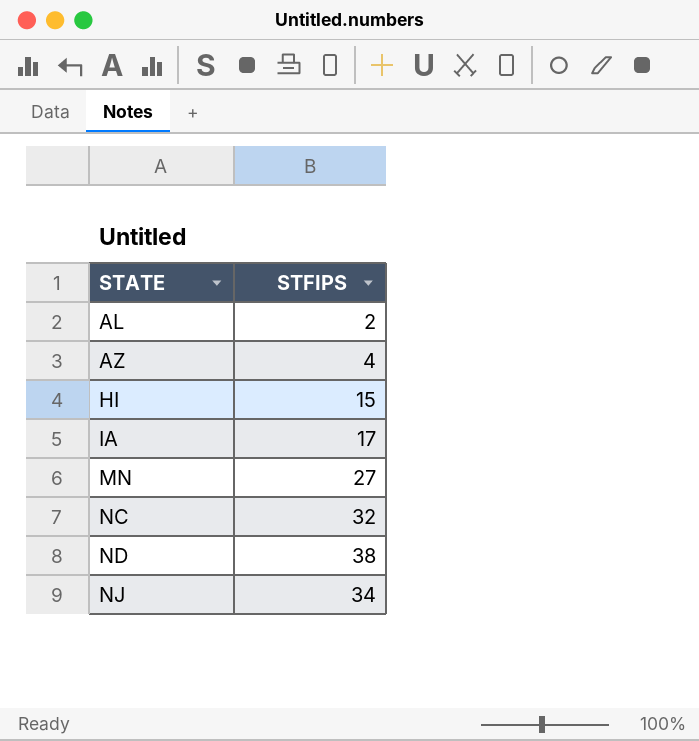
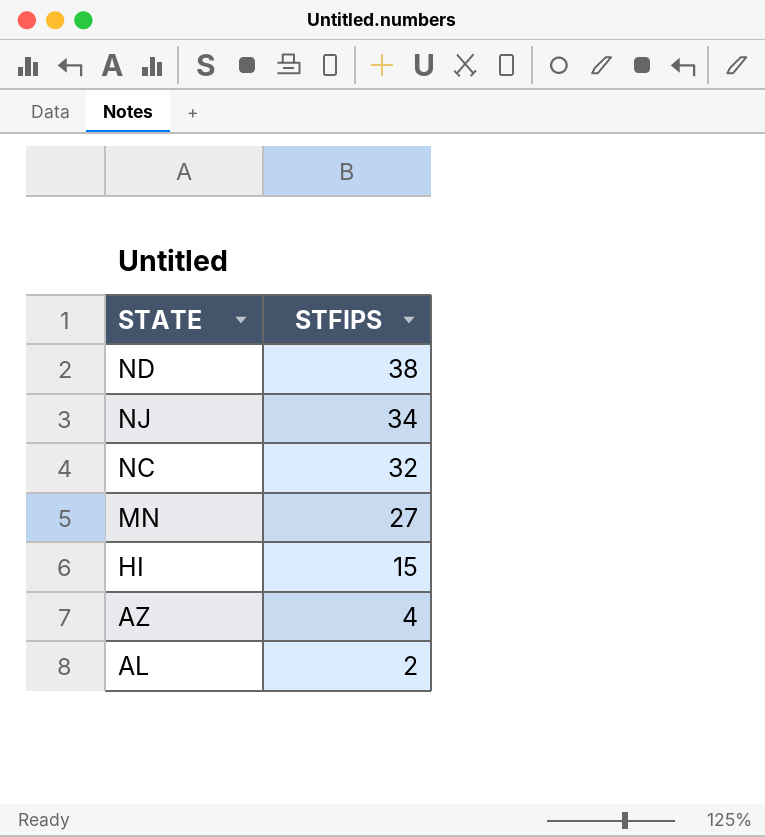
row order: STATE ascending -> STFIPS descending
row IA: 17 -> none

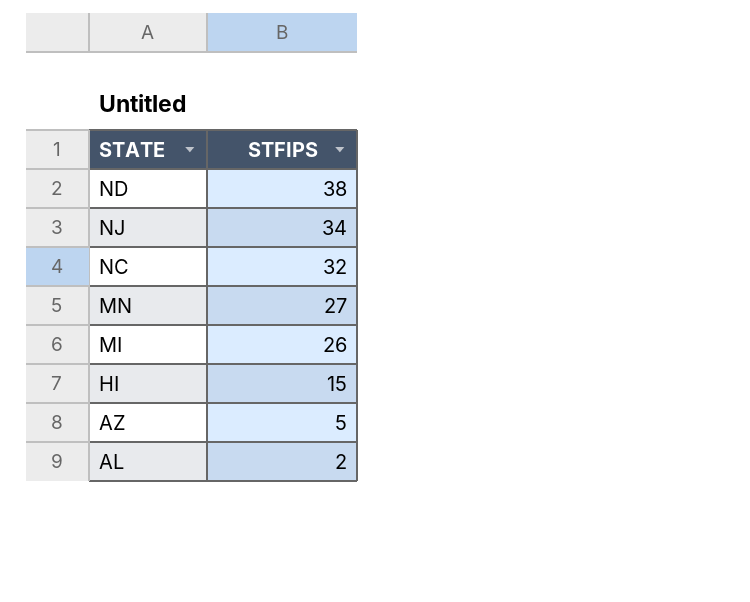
row MI: none -> 26
AZ | STFIPS: 4 -> 5

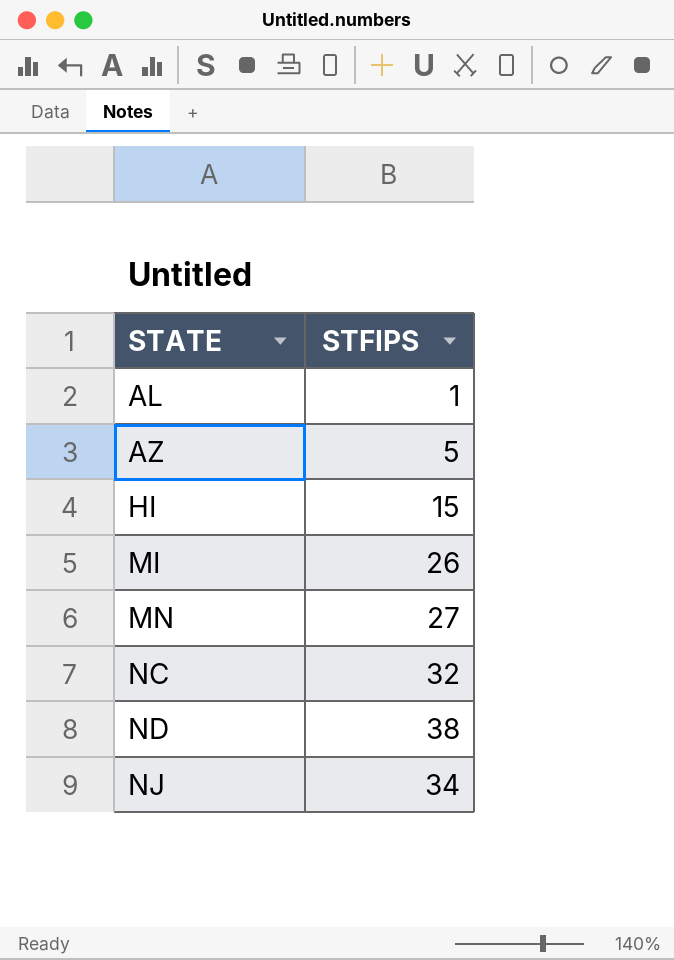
row order: STFIPS descending -> STATE ascending
AL | STFIPS: 2 -> 1

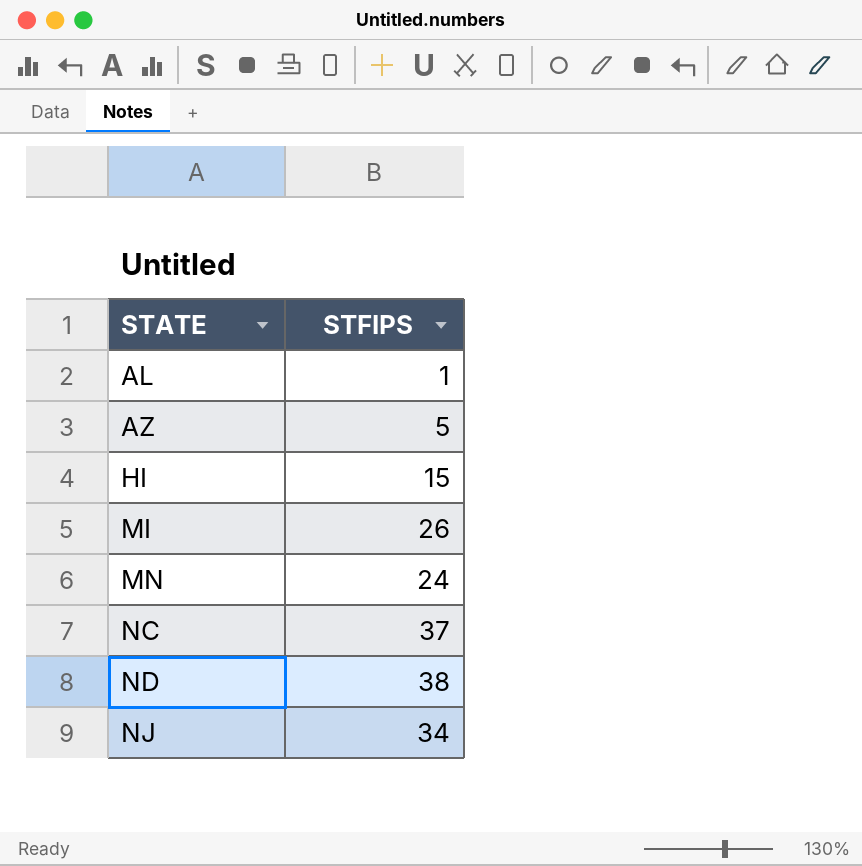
MN | STFIPS: 27 -> 24
NC | STFIPS: 32 -> 37

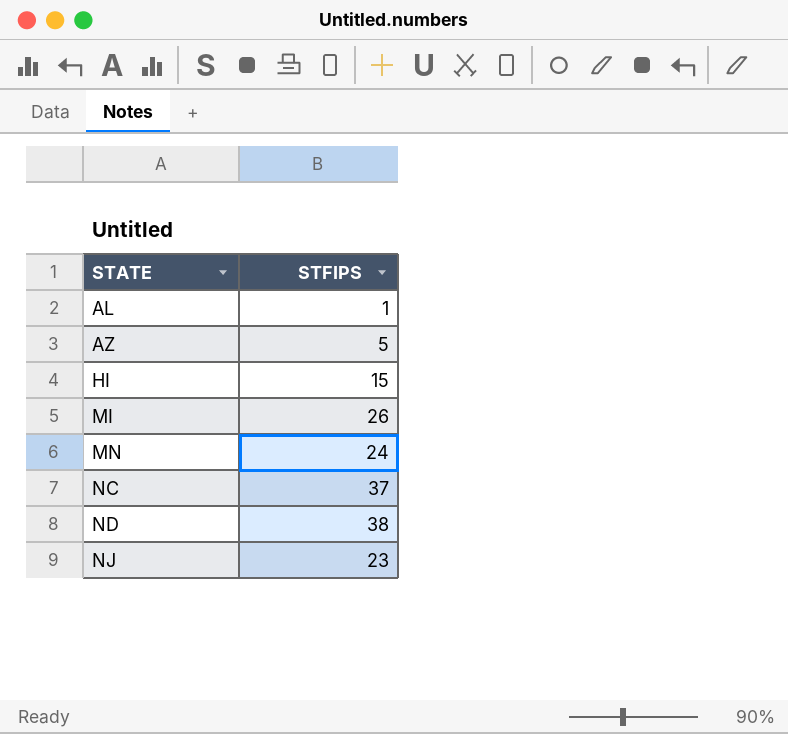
NJ | STFIPS: 34 -> 23

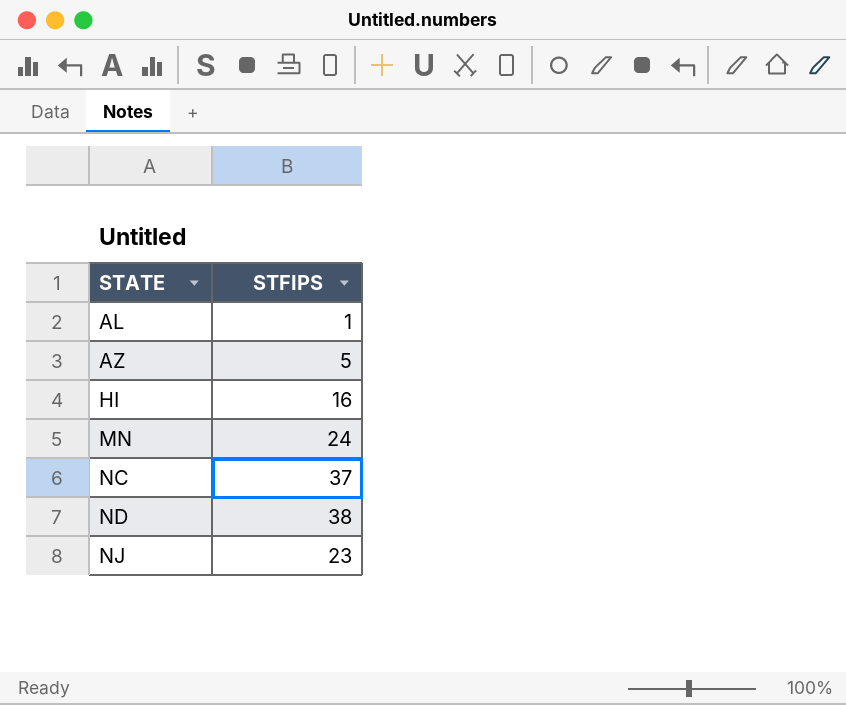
row MI: 26 -> none
HI | STFIPS: 15 -> 16

